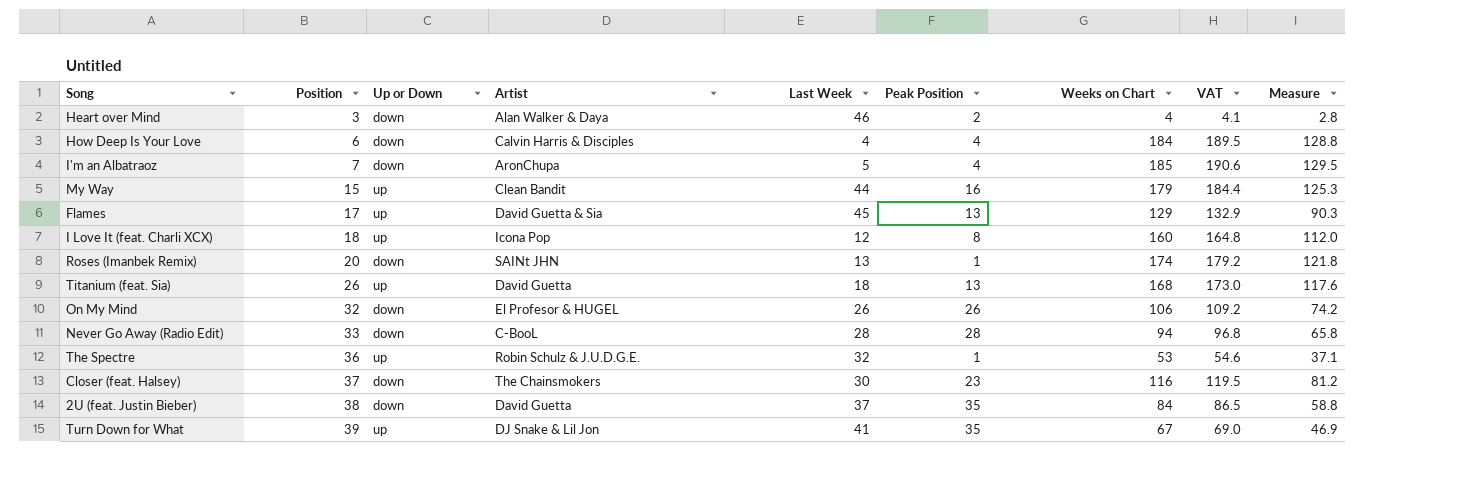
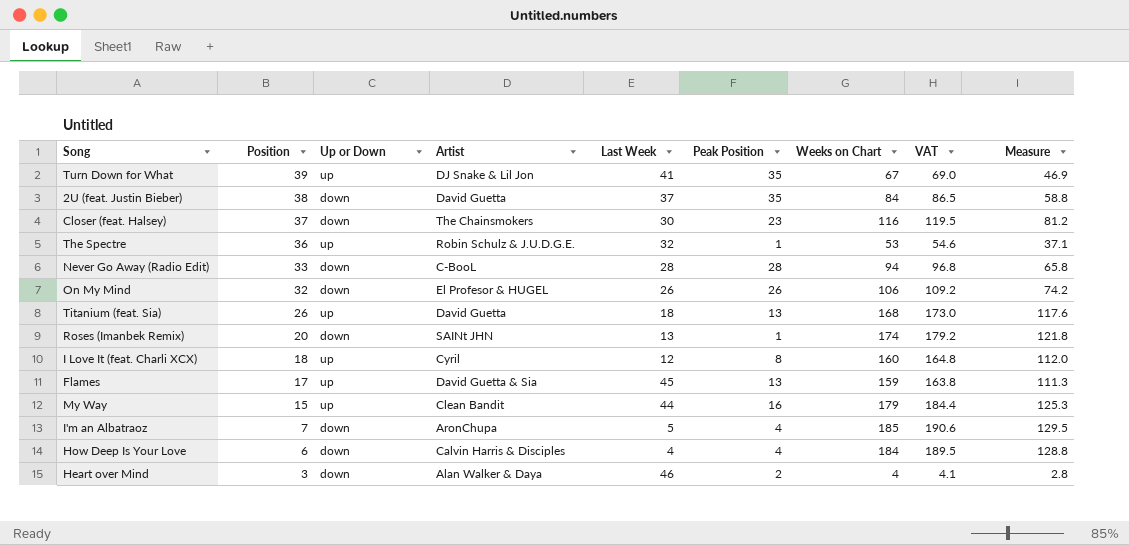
row order: Position ascending -> Position descending
I Love It (feat. Charli XCX) | Artist: Icona Pop -> Cyril
Flames | Weeks on Chart: 129 -> 159
Flames | VAT: 132.9 -> 163.8
Flames | Measure: 90.3 -> 111.3

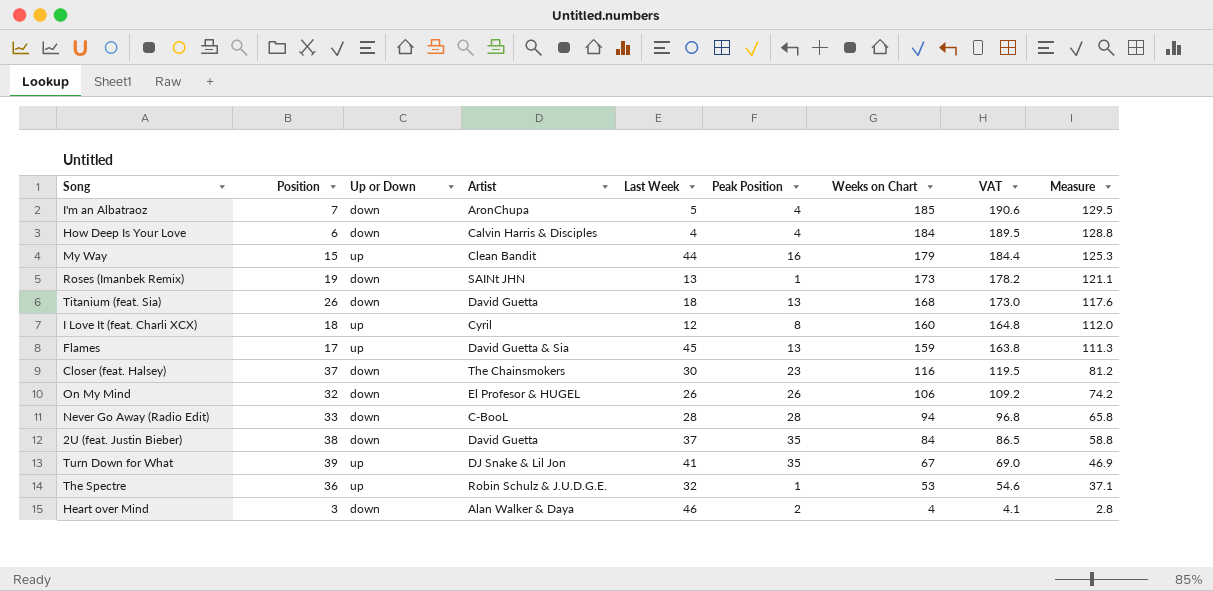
row order: Position descending -> Weeks on Chart descending
Roses (Imanbek Remix) | Position: 20 -> 19
Roses (Imanbek Remix) | Weeks on Chart: 174 -> 173
Roses (Imanbek Remix) | VAT: 179.2 -> 178.2
Roses (Imanbek Remix) | Measure: 121.8 -> 121.1
Titanium (feat. Sia) | Up or Down: up -> down

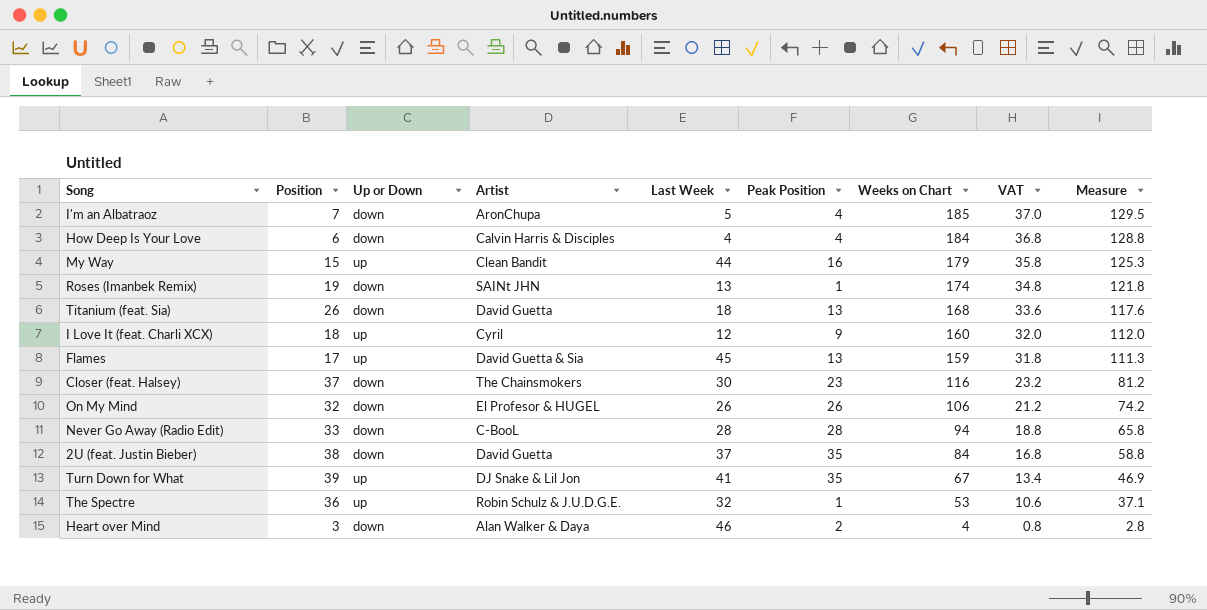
column VAT | formula: [Weeks on Chart] * 1.03 -> [Weeks on Chart] * 0.2
Roses (Imanbek Remix) | Weeks on Chart: 173 -> 174
Roses (Imanbek Remix) | Measure: 121.1 -> 121.8
I Love It (feat. Charli XCX) | Peak Position: 8 -> 9

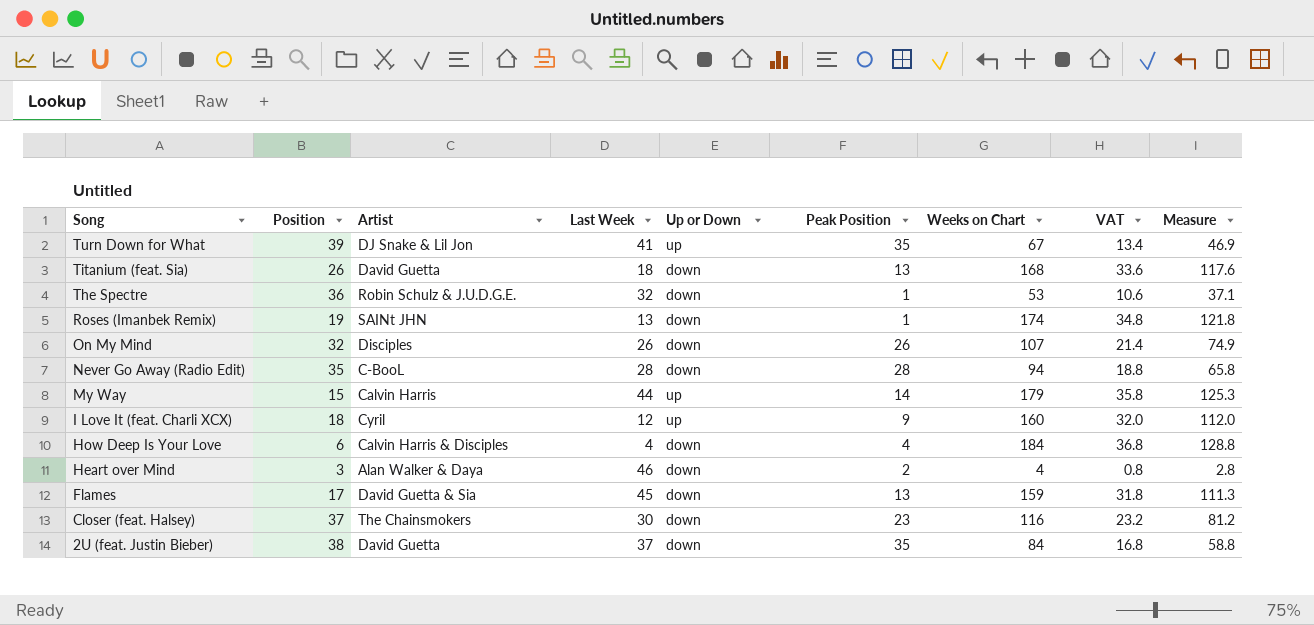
row order: Weeks on Chart descending -> Song descending
column Up or Down | position: 3 -> 5
row I'm an Albatraoz: 7 | down | AronChupa | 5 | 4 | 185 | 37.0 | 129.5 -> none
The Spectre | Up or Down: up -> down
On My Mind | Artist: El Profesor & HUGEL -> Disciples
On My Mind | Weeks on Chart: 106 -> 107
On My Mind | VAT: 21.2 -> 21.4
On My Mind | Measure: 74.2 -> 74.9
Never Go Away (Radio Edit) | Position: 33 -> 35
My Way | Artist: Clean Bandit -> Calvin Harris
My Way | Peak Position: 16 -> 14
Flames | Up or Down: up -> down

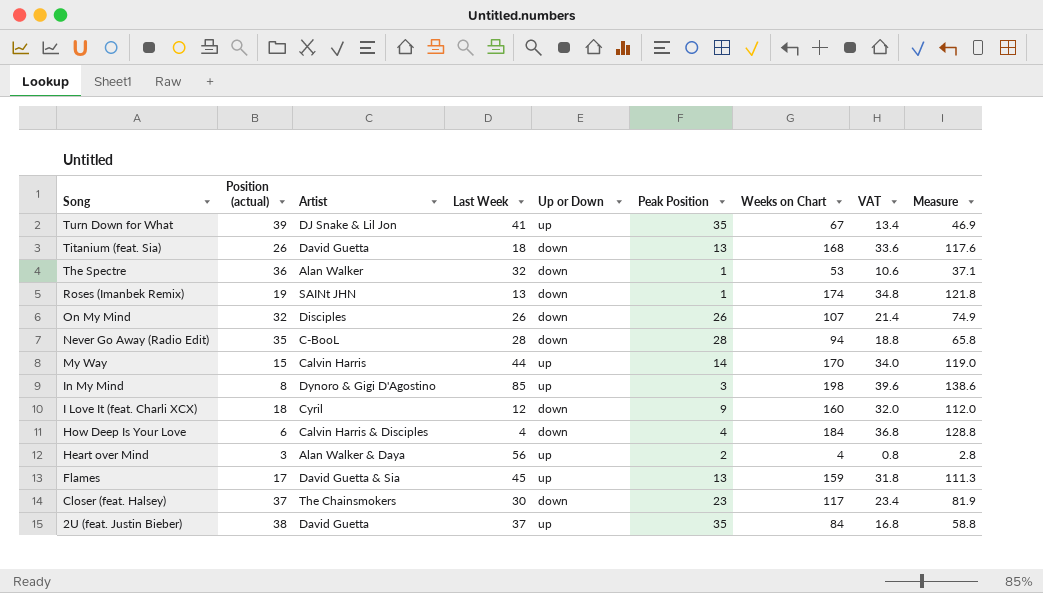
column name: Position -> Position (actual)
The Spectre | Artist: Robin Schulz & J.U.D.G.E. -> Alan Walker
My Way | Weeks on Chart: 179 -> 170
My Way | VAT: 35.8 -> 34.0
My Way | Measure: 125.3 -> 119.0
row In My Mind: none -> 8 | Dynoro & Gigi D'Agostino | 85 | up | 3 | 198 | 39.6 | 138.6
I Love It (feat. Charli XCX) | Up or Down: up -> down
Heart over Mind | Last Week: 46 -> 56
Heart over Mind | Up or Down: down -> up
Flames | Up or Down: down -> up
Closer (feat. Halsey) | Weeks on Chart: 116 -> 117
Closer (feat. Halsey) | VAT: 23.2 -> 23.4
Closer (feat. Halsey) | Measure: 81.2 -> 81.9
2U (feat. Justin Bieber) | Up or Down: down -> up

